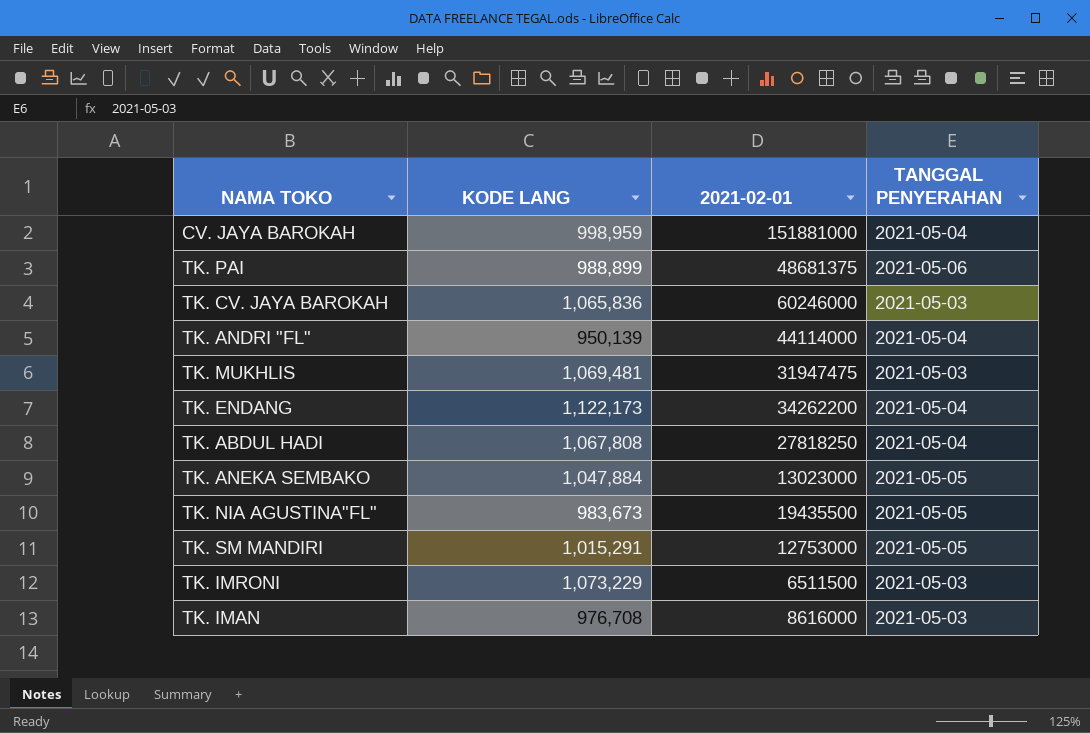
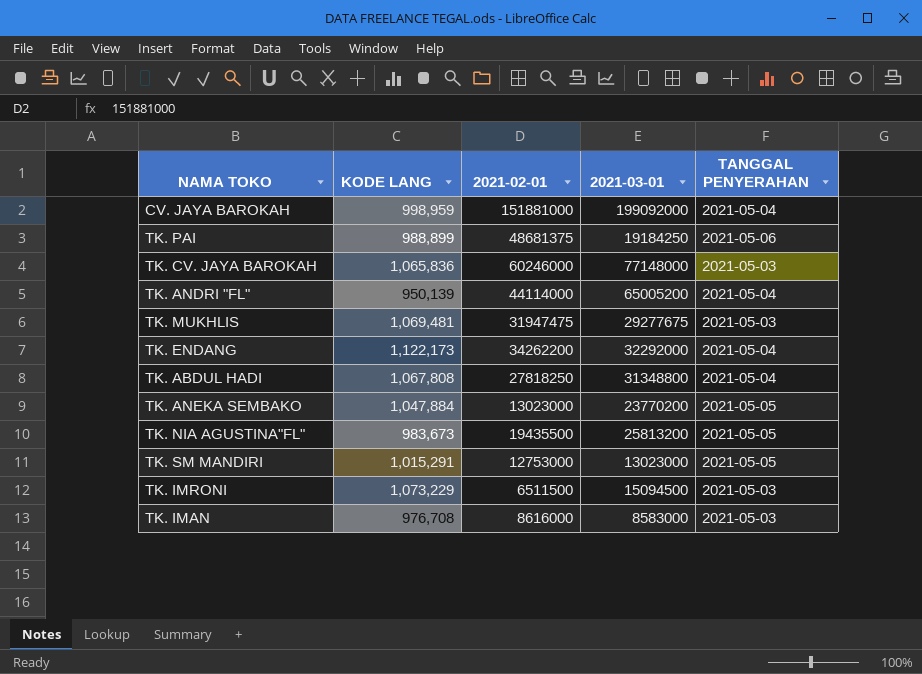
column 2021-03-01 | position: none -> 4

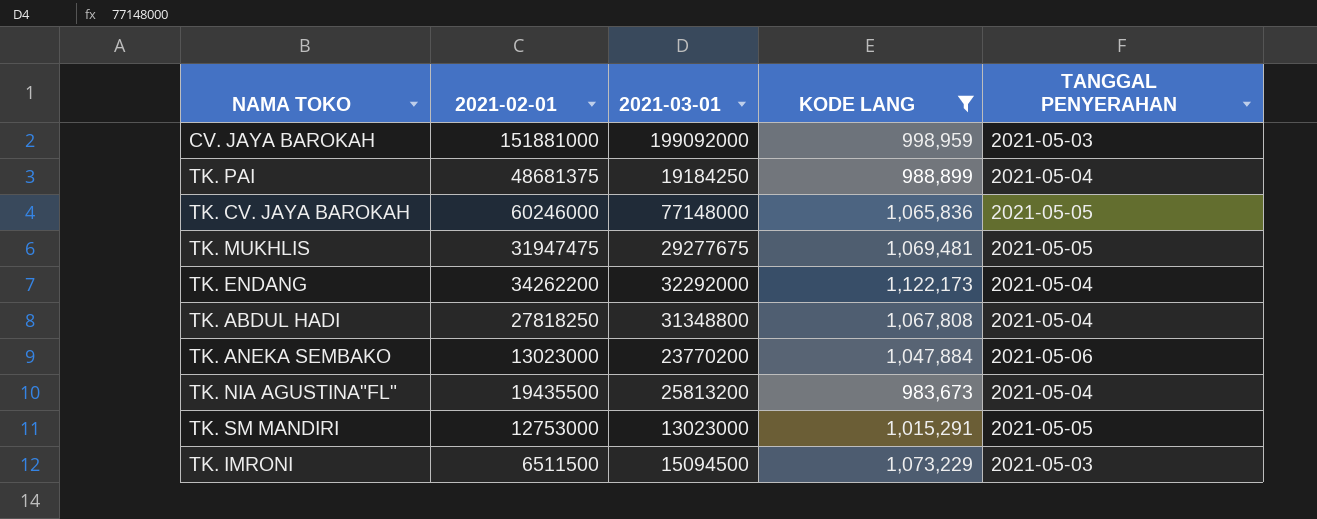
filter: none -> KODE LANG >= 983,673
column KODE LANG | position: 2 -> 4
CV. JAYA BAROKAH | TANGGAL PENYERAHAN: 2021-05-04 -> 2021-05-03
TK. PAI | TANGGAL PENYERAHAN: 2021-05-06 -> 2021-05-04
TK. CV. JAYA BAROKAH | TANGGAL PENYERAHAN: 2021-05-03 -> 2021-05-05
TK. MUKHLIS | TANGGAL PENYERAHAN: 2021-05-03 -> 2021-05-05
TK. ANEKA SEMBAKO | TANGGAL PENYERAHAN: 2021-05-05 -> 2021-05-06
TK. NIA AGUSTINA"FL" | TANGGAL PENYERAHAN: 2021-05-05 -> 2021-05-04

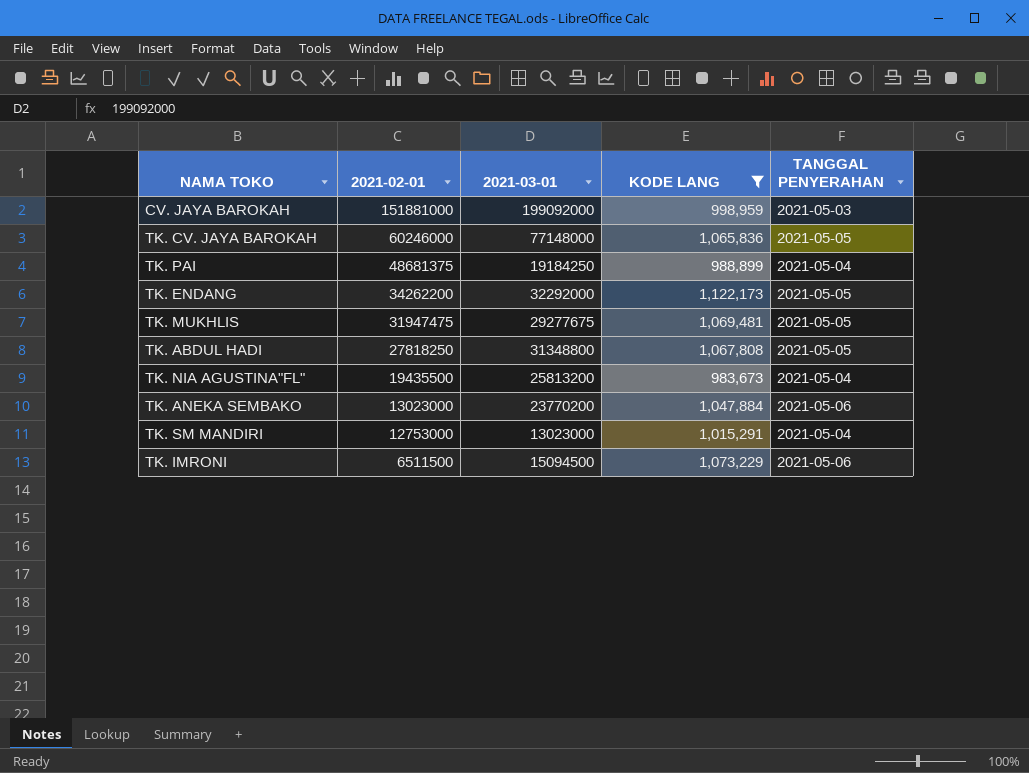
row order: none -> 2021-02-01 descending
TK. ENDANG | TANGGAL PENYERAHAN: 2021-05-04 -> 2021-05-05
TK. ABDUL HADI | TANGGAL PENYERAHAN: 2021-05-04 -> 2021-05-05
TK. SM MANDIRI | TANGGAL PENYERAHAN: 2021-05-05 -> 2021-05-04
TK. IMRONI | TANGGAL PENYERAHAN: 2021-05-03 -> 2021-05-06

